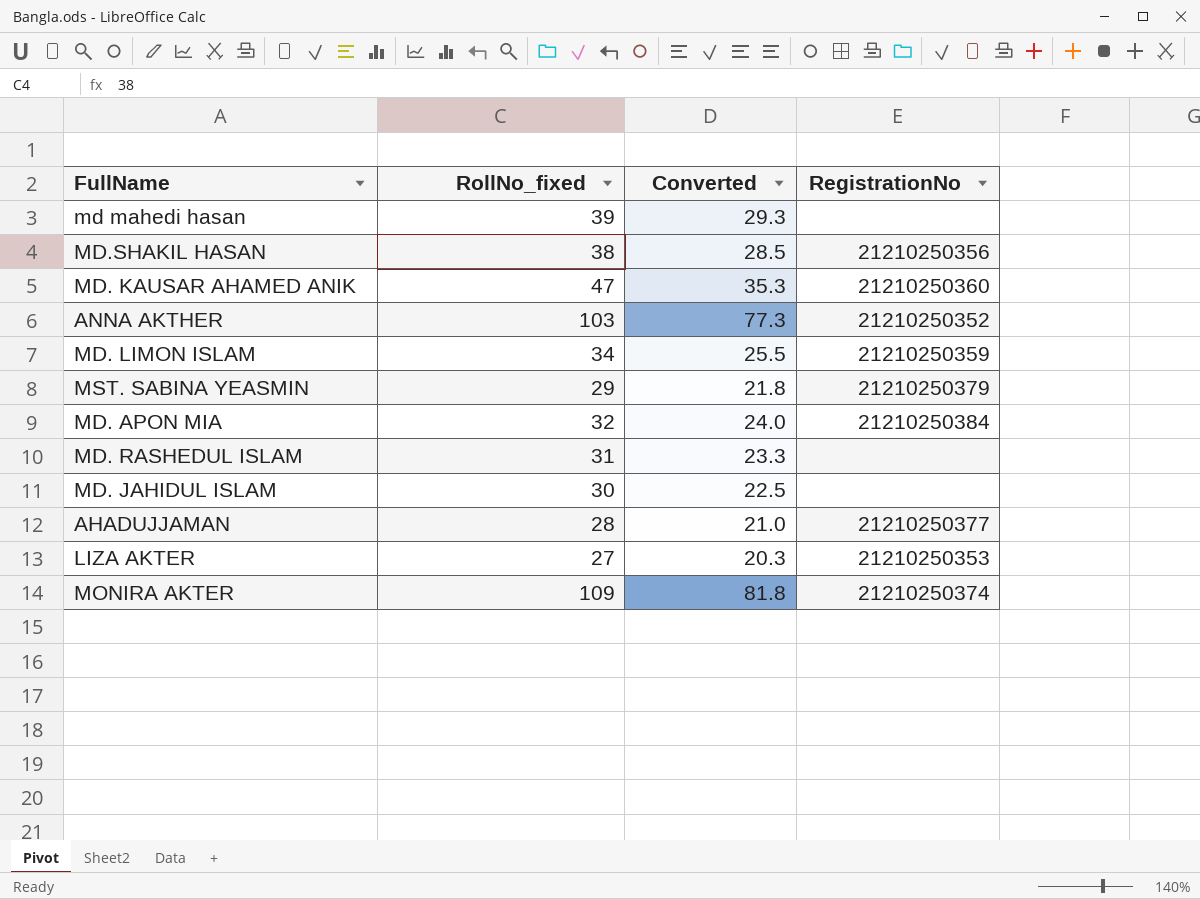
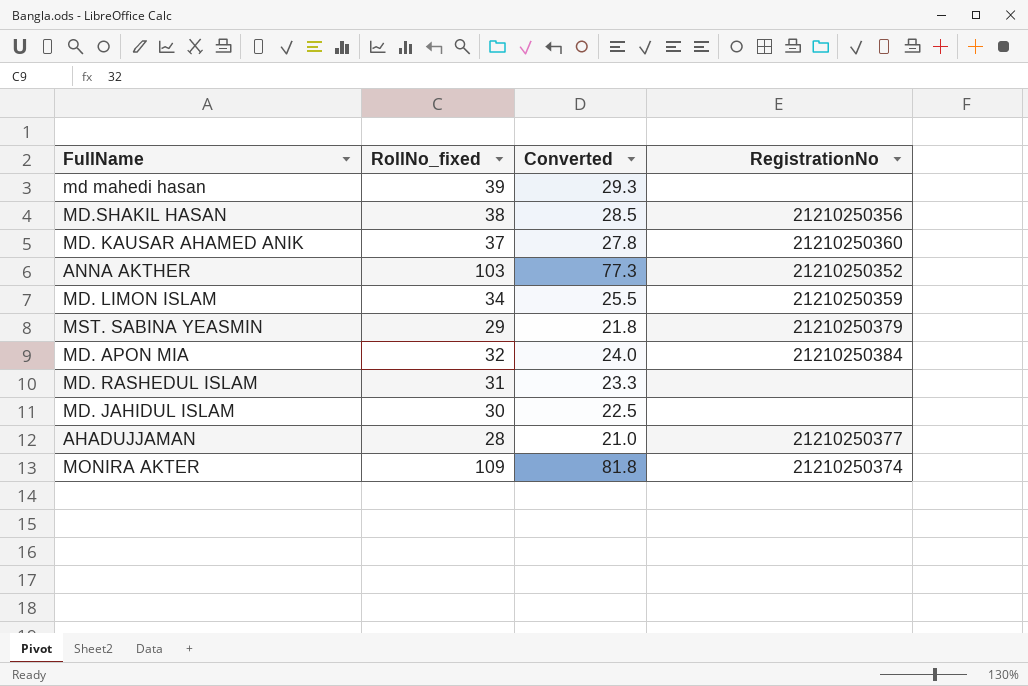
row LIZA AKTER: 27 | 20.3 | 21210250353 -> none
MD. KAUSAR AHAMED ANIK | RollNo_fixed: 47 -> 37
MD. KAUSAR AHAMED ANIK | Converted: 35.3 -> 27.8

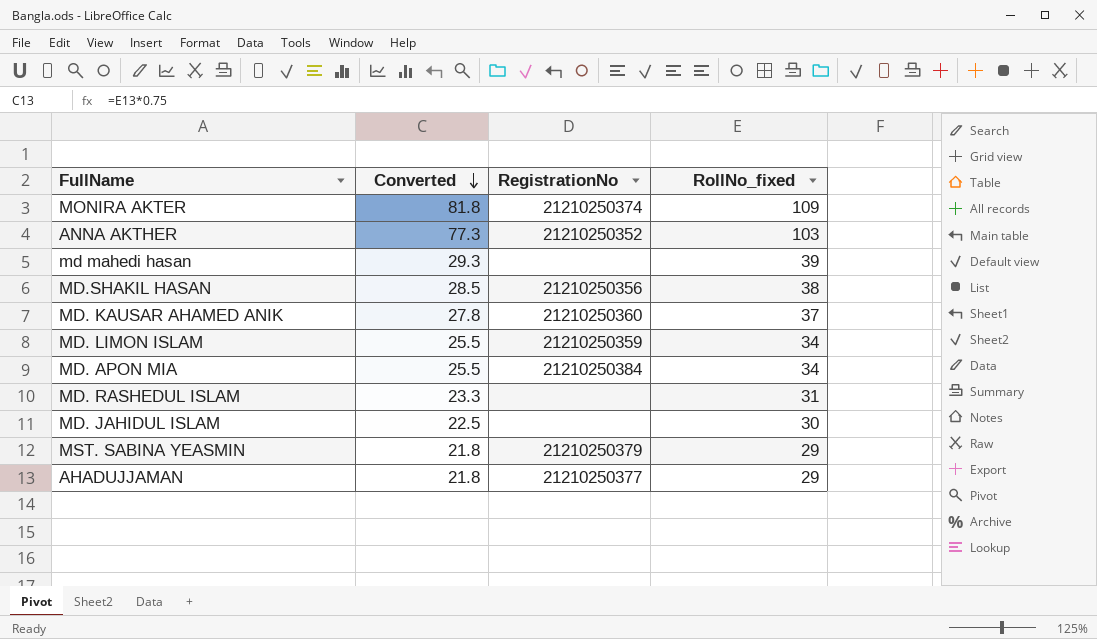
row order: none -> Converted descending
column RollNo_fixed | position: 2 -> 4
MD. APON MIA | Converted: 24.0 -> 25.5
MD. APON MIA | RollNo_fixed: 32 -> 34
AHADUJJAMAN | Converted: 21.0 -> 21.8
AHADUJJAMAN | RollNo_fixed: 28 -> 29

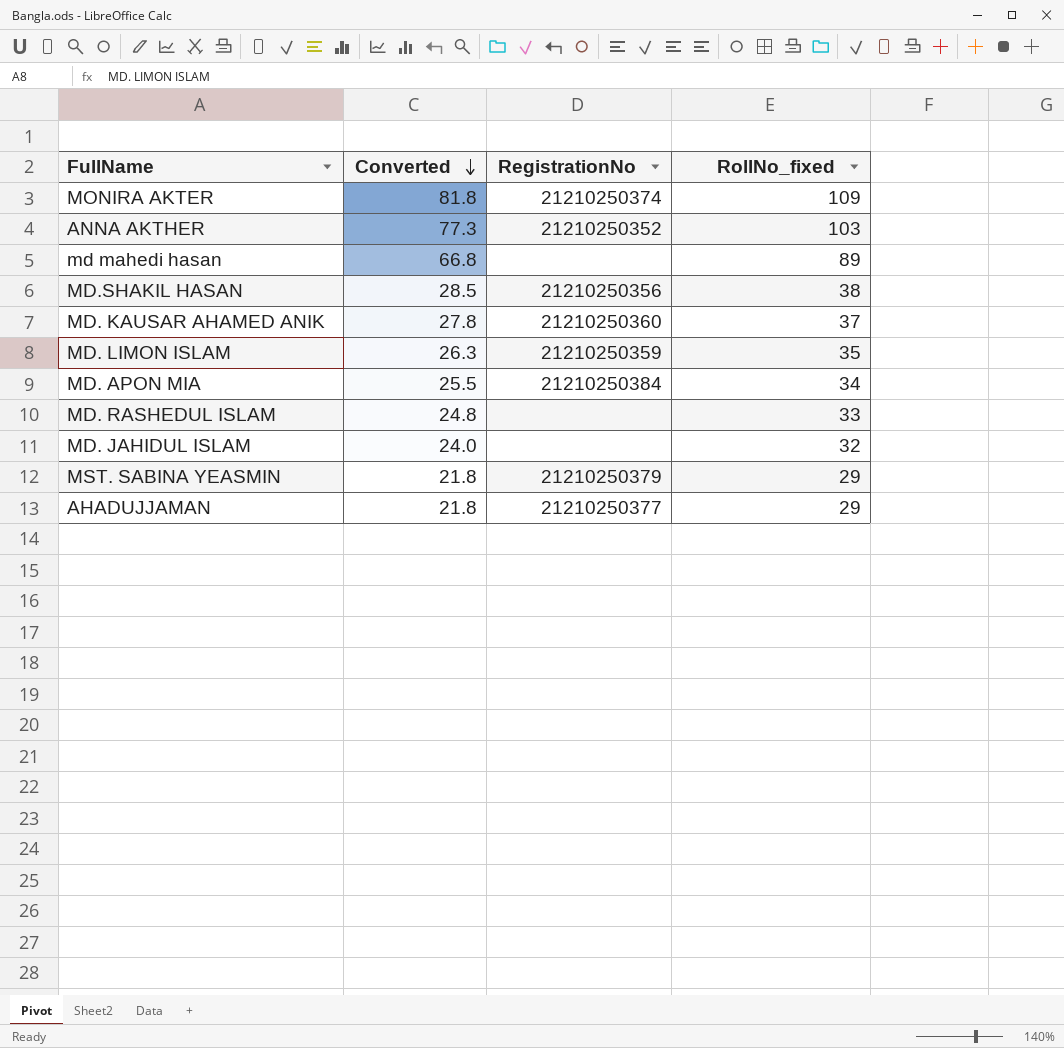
md mahedi hasan | Converted: 29.3 -> 66.8
md mahedi hasan | RollNo_fixed: 39 -> 89
MD. LIMON ISLAM | Converted: 25.5 -> 26.3
MD. LIMON ISLAM | RollNo_fixed: 34 -> 35
MD. RASHEDUL ISLAM | Converted: 23.3 -> 24.8
MD. RASHEDUL ISLAM | RollNo_fixed: 31 -> 33
MD. JAHIDUL ISLAM | Converted: 22.5 -> 24.0
MD. JAHIDUL ISLAM | RollNo_fixed: 30 -> 32

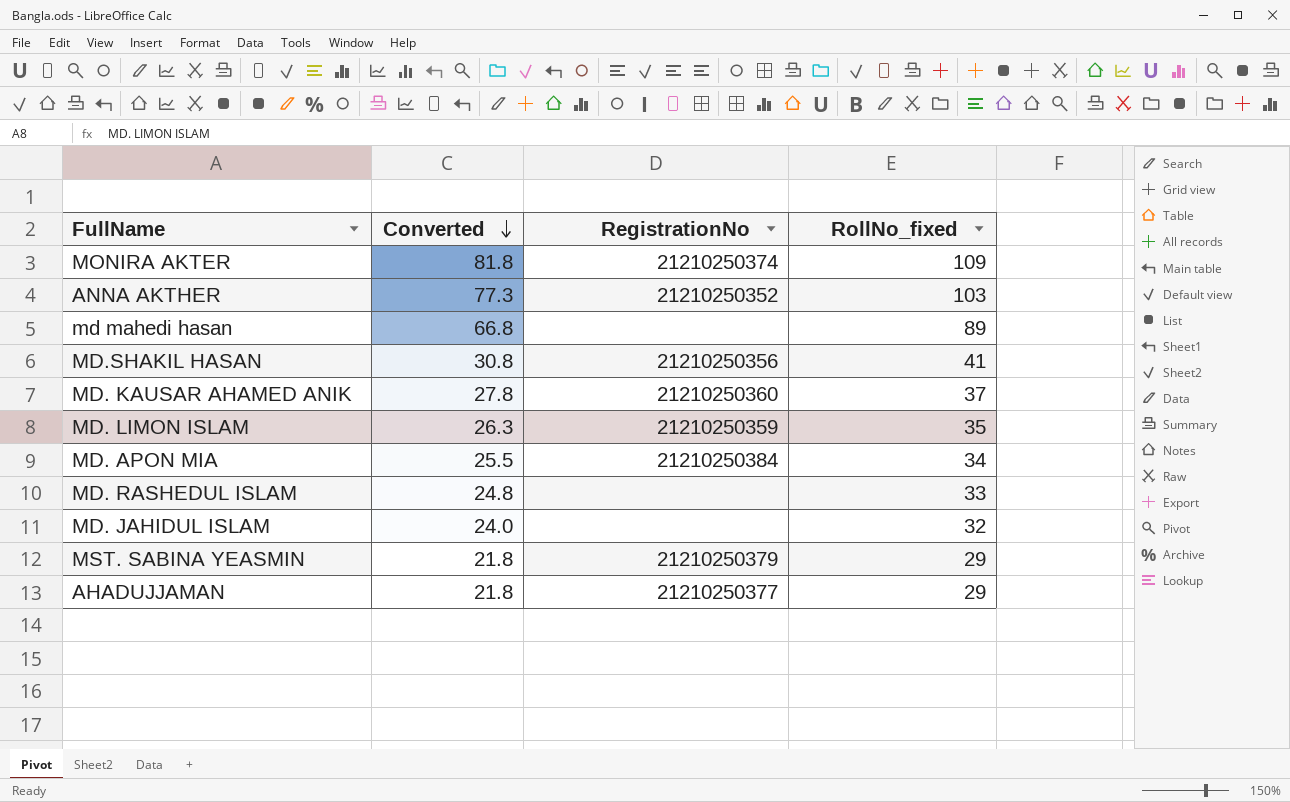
MD.SHAKIL HASAN | Converted: 28.5 -> 30.8
MD.SHAKIL HASAN | RollNo_fixed: 38 -> 41

